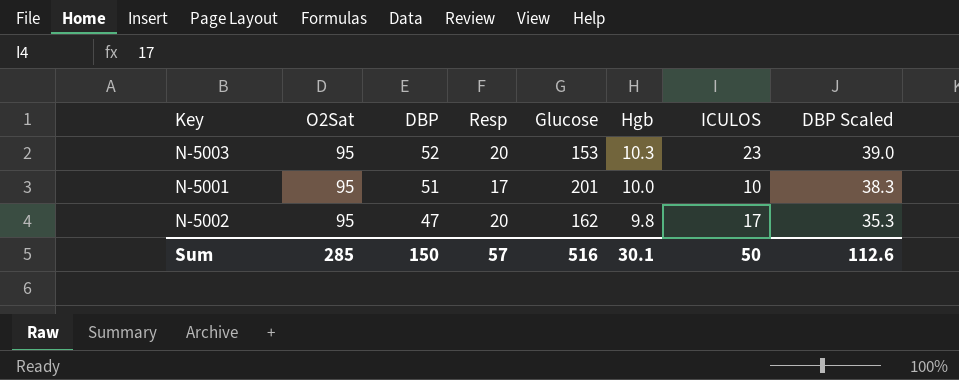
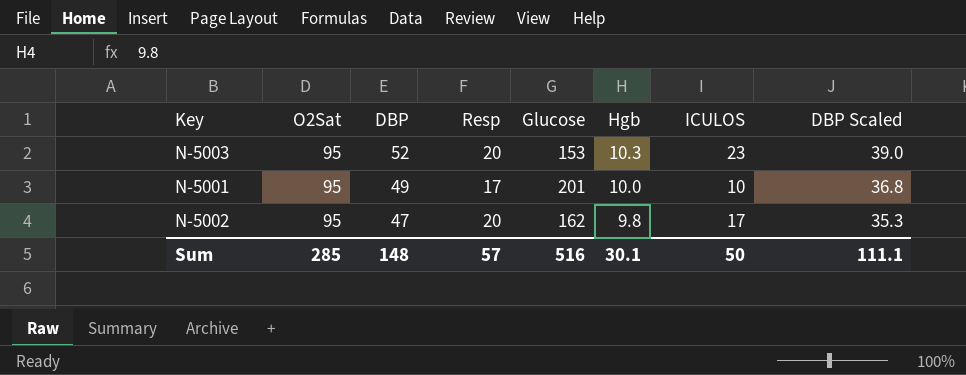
N-5001 | DBP: 51 -> 49
N-5001 | DBP Scaled: 38.3 -> 36.8
Sum | DBP: 150 -> 148
Sum | DBP Scaled: 112.6 -> 111.1

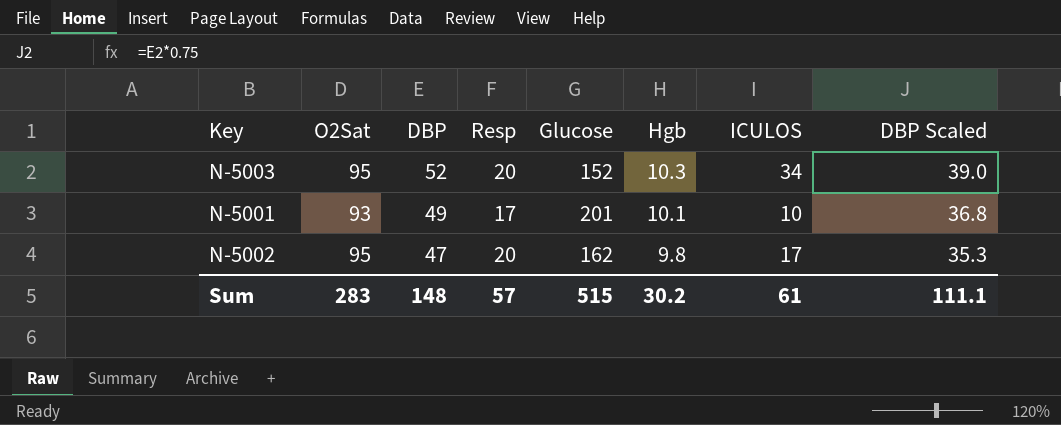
N-5003 | Glucose: 153 -> 152
N-5003 | ICULOS: 23 -> 34
N-5001 | O2Sat: 95 -> 93
N-5001 | Hgb: 10.0 -> 10.1
Sum | O2Sat: 285 -> 283
Sum | Glucose: 516 -> 515
Sum | Hgb: 30.1 -> 30.2
Sum | ICULOS: 50 -> 61

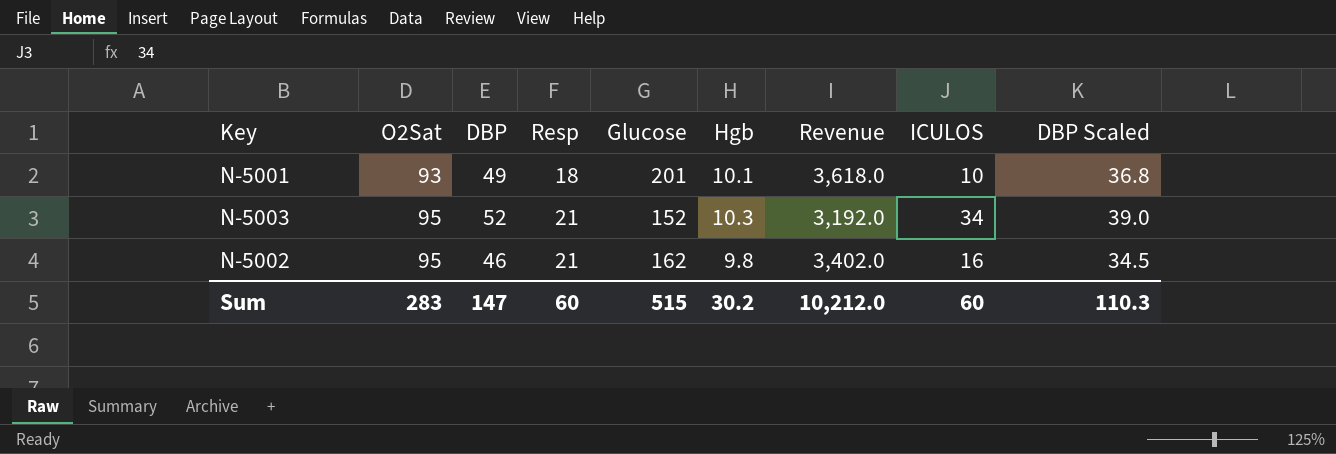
row order: DBP descending -> O2Sat ascending
column Revenue | formula: none -> [Resp] * [Glucose]
N-5001 | Resp: 17 -> 18
N-5003 | Resp: 20 -> 21
N-5002 | DBP: 47 -> 46
N-5002 | Resp: 20 -> 21
N-5002 | ICULOS: 17 -> 16
N-5002 | DBP Scaled: 35.3 -> 34.5
Sum | DBP: 148 -> 147
Sum | Resp: 57 -> 60
Sum | ICULOS: 61 -> 60
Sum | DBP Scaled: 111.1 -> 110.3

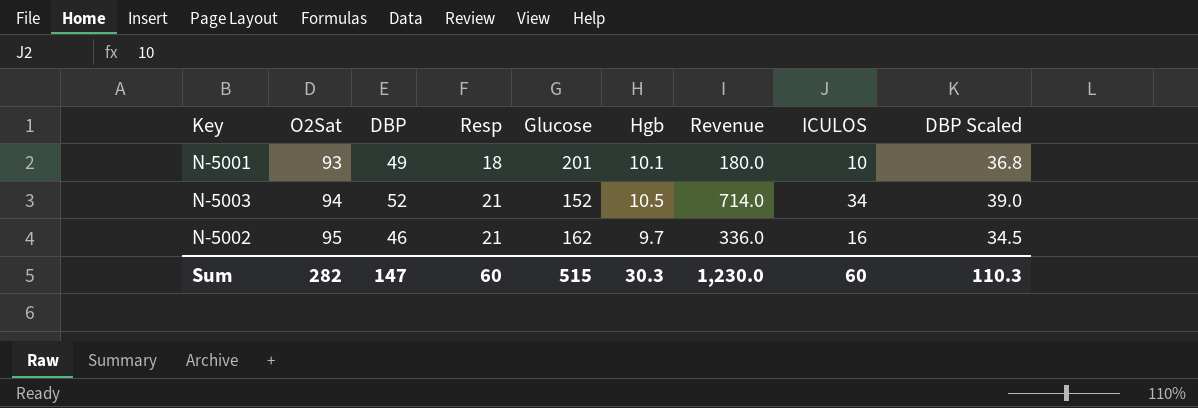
column Revenue | formula: [Resp] * [Glucose] -> [Resp] * [ICULOS]
N-5003 | O2Sat: 95 -> 94
N-5003 | Hgb: 10.3 -> 10.5
N-5002 | Hgb: 9.8 -> 9.7
Sum | O2Sat: 283 -> 282
Sum | Hgb: 30.2 -> 30.3
Sum | Revenue: 10,212.0 -> 1,230.0

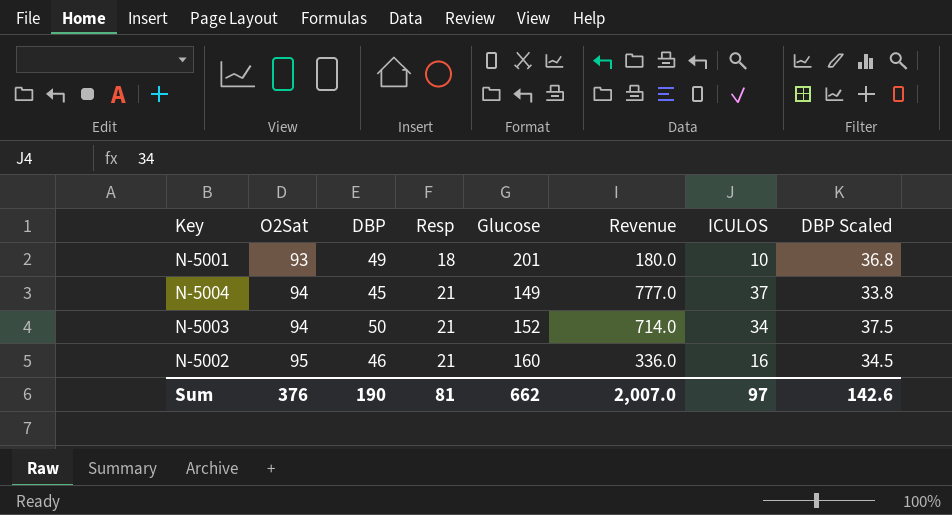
column Hgb | position: 6 -> none
row N-5004: none -> 94 | 45 | 21 | 149 | 777.0 | 37 | 33.8
N-5003 | DBP: 52 -> 50
N-5003 | DBP Scaled: 39.0 -> 37.5
N-5002 | Glucose: 162 -> 160
Sum | O2Sat: 282 -> 376
Sum | DBP: 147 -> 190
Sum | Resp: 60 -> 81
Sum | Glucose: 515 -> 662
Sum | Revenue: 1,230.0 -> 2,007.0
Sum | ICULOS: 60 -> 97
Sum | DBP Scaled: 110.3 -> 142.6

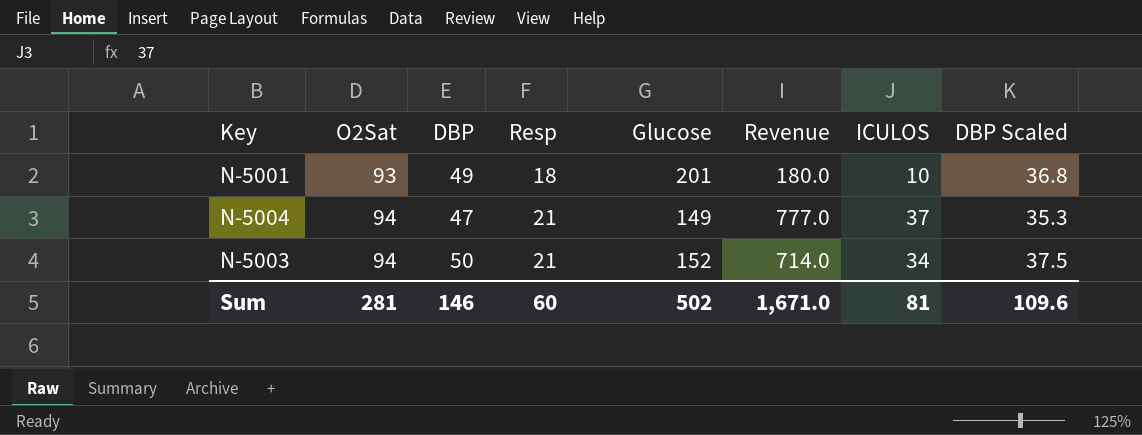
row N-5002: 95 | 46 | 21 | 160 | 336.0 | 16 | 34.5 -> none
N-5004 | DBP: 45 -> 47
N-5004 | DBP Scaled: 33.8 -> 35.3
Sum | O2Sat: 376 -> 281
Sum | DBP: 190 -> 146
Sum | Resp: 81 -> 60
Sum | Glucose: 662 -> 502
Sum | Revenue: 2,007.0 -> 1,671.0
Sum | ICULOS: 97 -> 81
Sum | DBP Scaled: 142.6 -> 109.6

